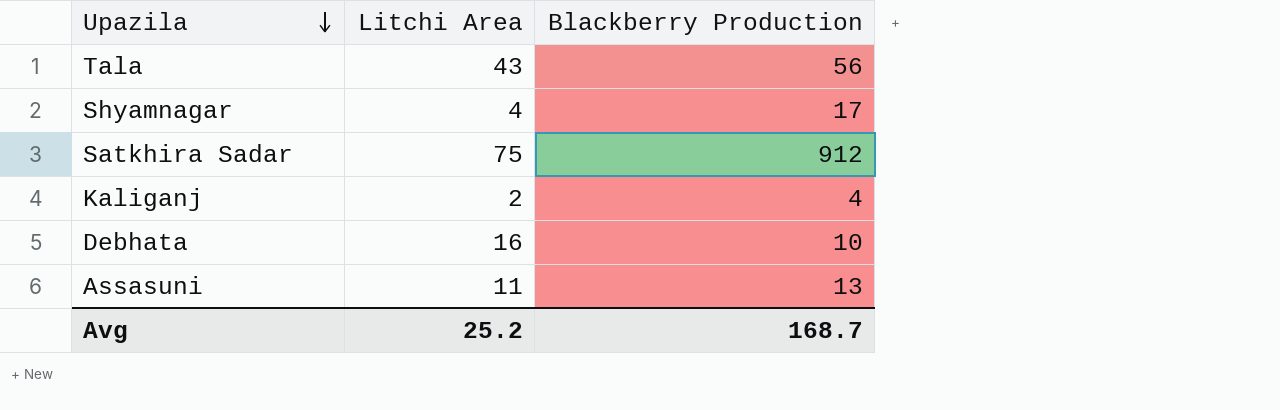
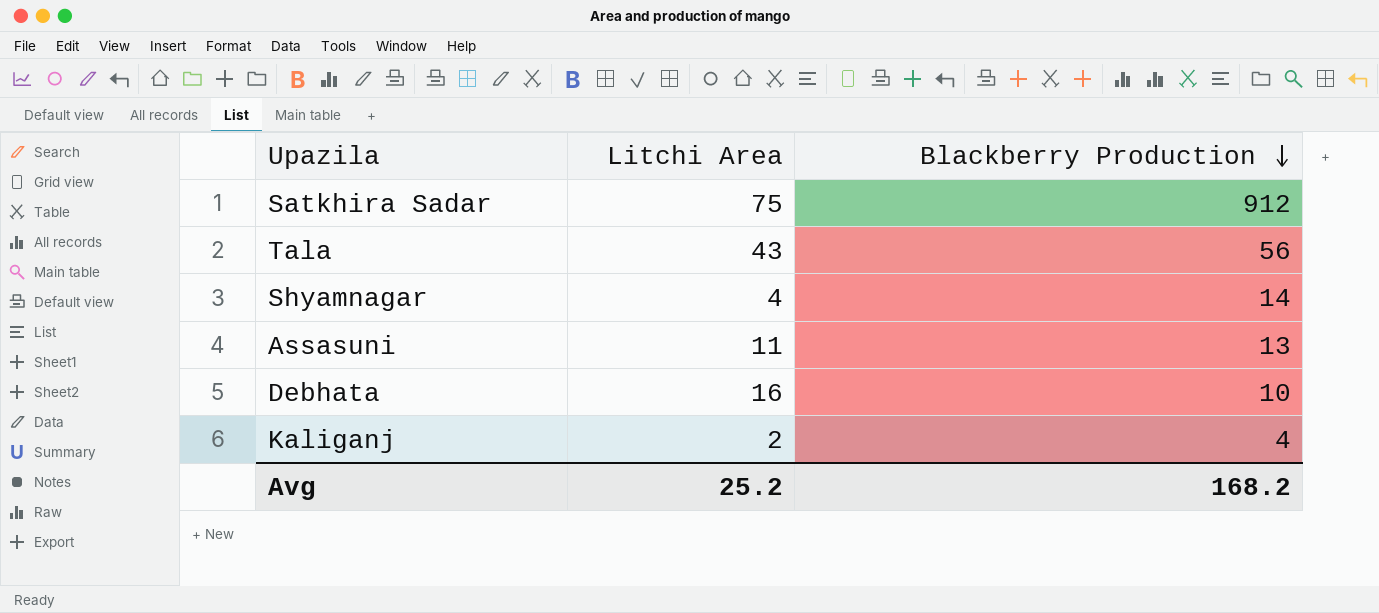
row order: Upazila descending -> Blackberry Production descending
Shyamnagar | Blackberry Production: 17 -> 14
Avg | Blackberry Production: 168.7 -> 168.2

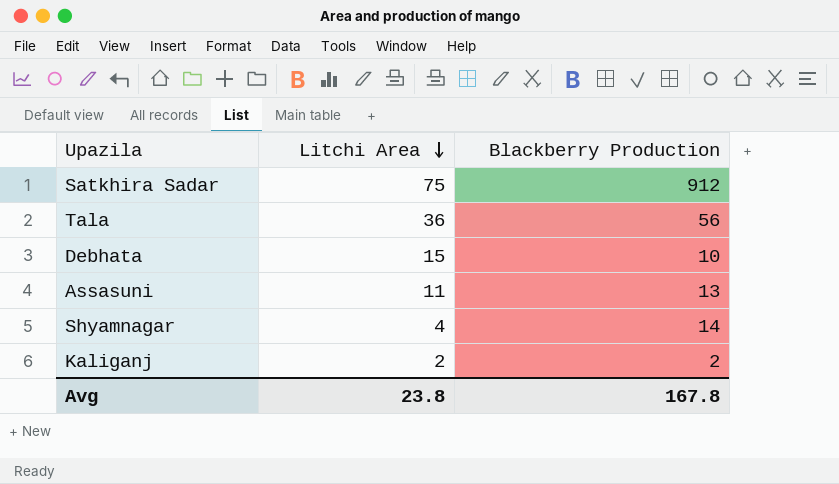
row order: Blackberry Production descending -> Litchi Area descending
Tala | Litchi Area: 43 -> 36
Debhata | Litchi Area: 16 -> 15
Kaliganj | Blackberry Production: 4 -> 2
Avg | Litchi Area: 25.2 -> 23.8
Avg | Blackberry Production: 168.2 -> 167.8

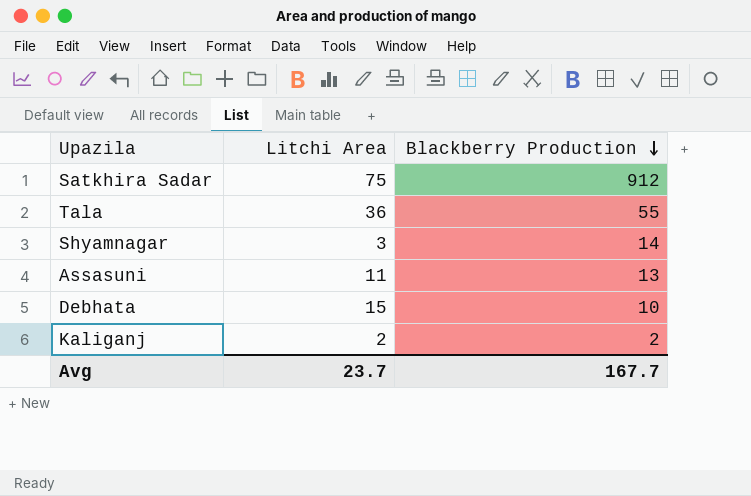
row order: Litchi Area descending -> Blackberry Production descending
Tala | Blackberry Production: 56 -> 55
Shyamnagar | Litchi Area: 4 -> 3
Avg | Litchi Area: 23.8 -> 23.7
Avg | Blackberry Production: 167.8 -> 167.7

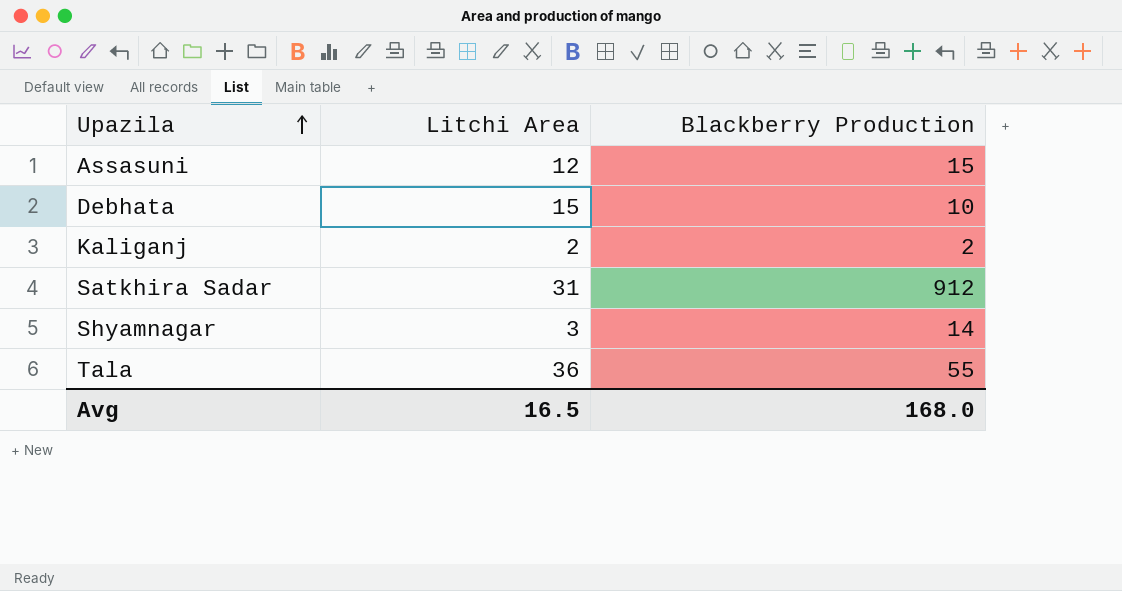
row order: Blackberry Production descending -> Upazila ascending
Assasuni | Litchi Area: 11 -> 12
Assasuni | Blackberry Production: 13 -> 15
Satkhira Sadar | Litchi Area: 75 -> 31
Avg | Litchi Area: 23.7 -> 16.5
Avg | Blackberry Production: 167.7 -> 168.0

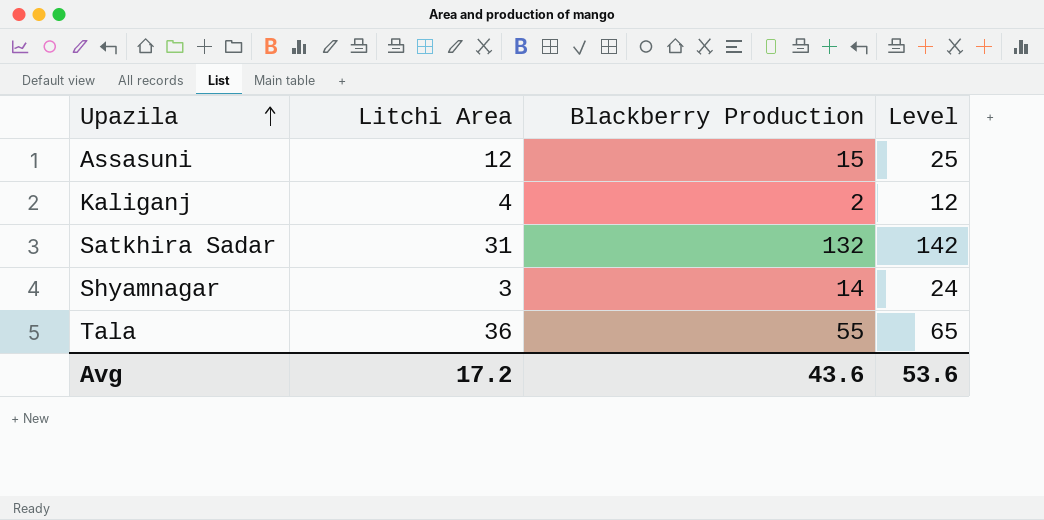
column Level | formula: none -> [Blackberry Production] + 10
row Debhata: 15 | 10 -> none
Kaliganj | Litchi Area: 2 -> 4
Satkhira Sadar | Blackberry Production: 912 -> 132
Avg | Litchi Area: 16.5 -> 17.2
Avg | Blackberry Production: 168.0 -> 43.6

